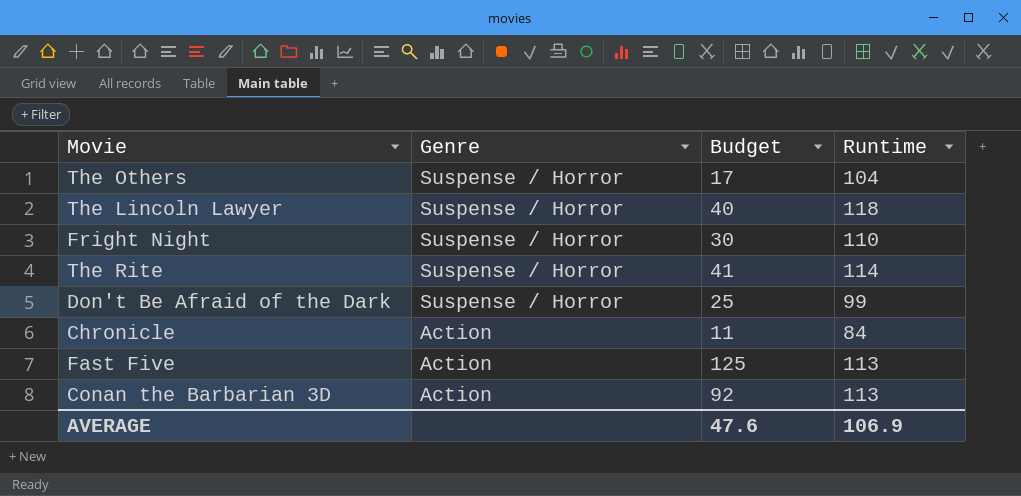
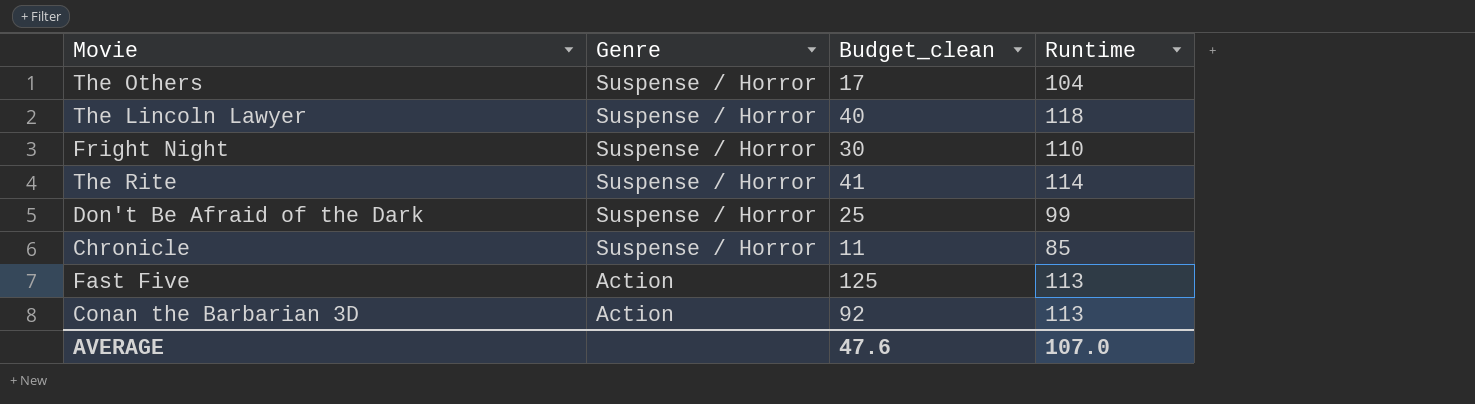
column name: Budget -> Budget_clean
Chronicle | Genre: Action -> Suspense / Horror
Chronicle | Runtime: 84 -> 85
AVERAGE | Runtime: 106.9 -> 107.0

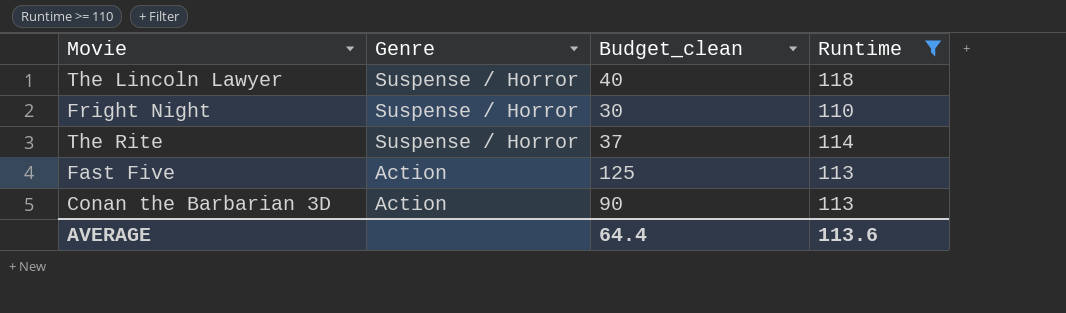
filter: none -> Runtime >= 110
The Rite | Budget_clean: 41 -> 37
Conan the Barbarian 3D | Budget_clean: 92 -> 90
AVERAGE | Budget_clean: 47.6 -> 64.4
AVERAGE | Runtime: 107.0 -> 113.6

